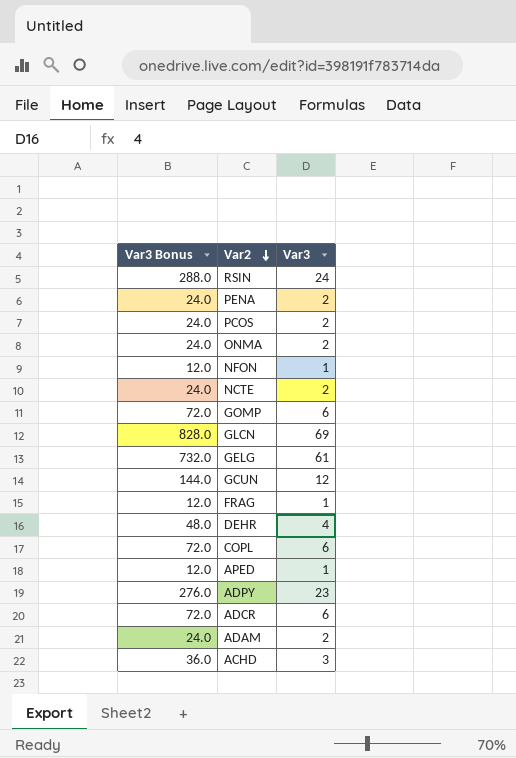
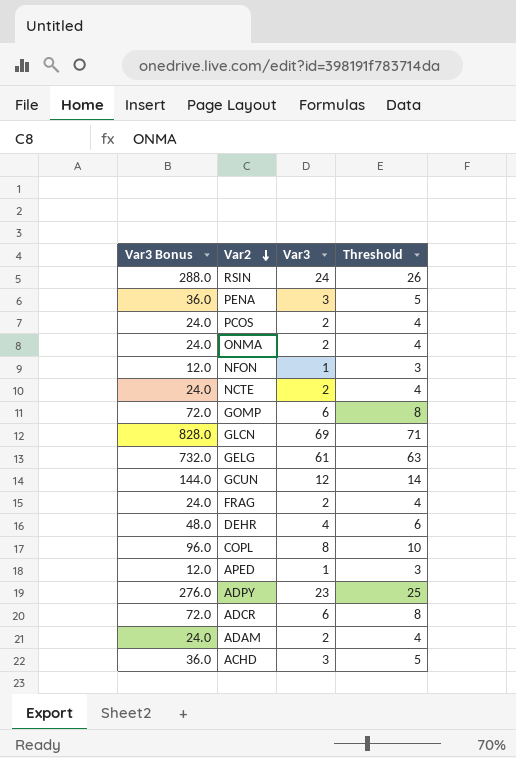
column Threshold | formula: none -> [Var3] + 2
PENA | Var3 Bonus: 24.0 -> 36.0
PENA | Var3: 2 -> 3
FRAG | Var3 Bonus: 12.0 -> 24.0
FRAG | Var3: 1 -> 2
COPL | Var3 Bonus: 72.0 -> 96.0
COPL | Var3: 6 -> 8

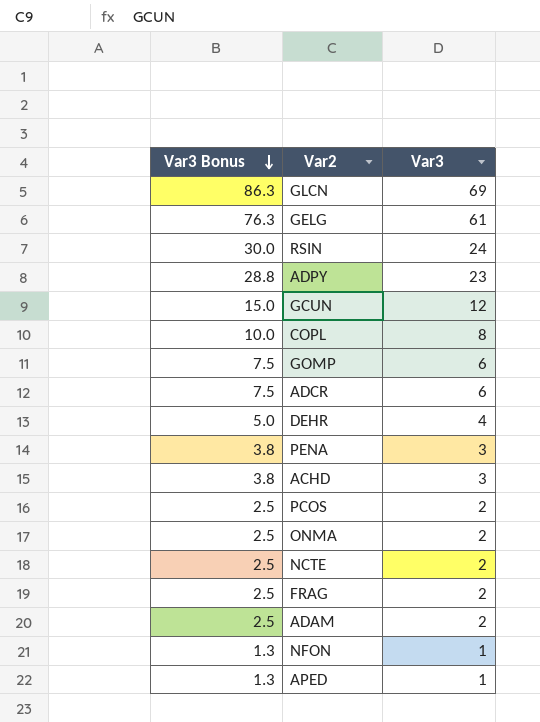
row order: Var2 descending -> Var3 Bonus descending
column Threshold | formula: [Var3] + 2 -> none
column Var3 Bonus | formula: [Var3] * 12 -> [Var3] * 1.25

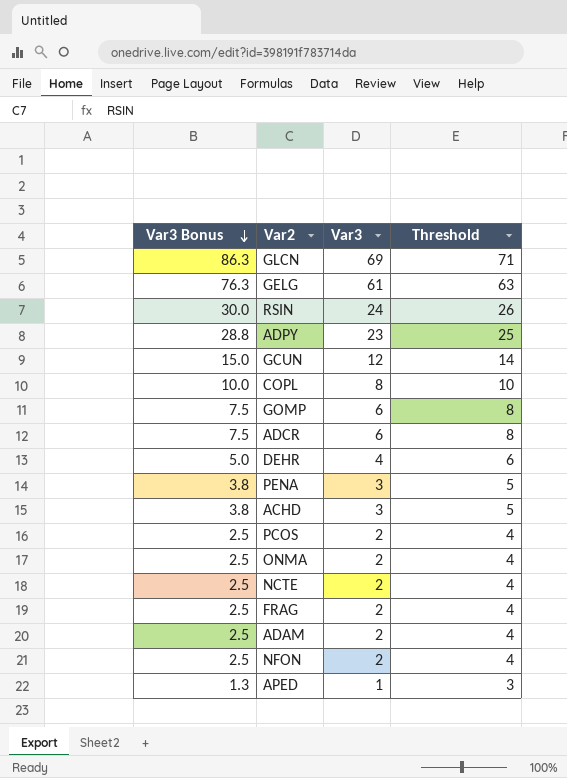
column Threshold | formula: none -> [Var3] + 2
NFON | Var3 Bonus: 1.3 -> 2.5
NFON | Var3: 1 -> 2

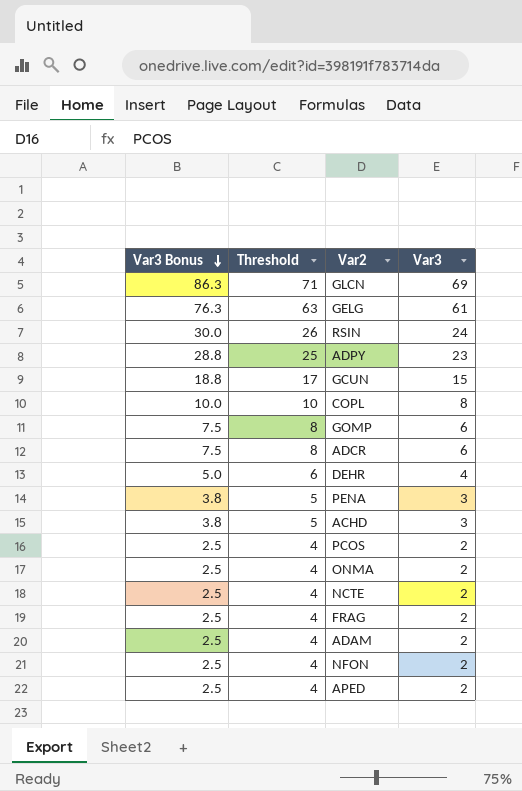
column Threshold | position: 4 -> 2
GCUN | Var3 Bonus: 15.0 -> 18.8
GCUN | Threshold: 14 -> 17
GCUN | Var3: 12 -> 15
APED | Var3 Bonus: 1.3 -> 2.5
APED | Threshold: 3 -> 4
APED | Var3: 1 -> 2

